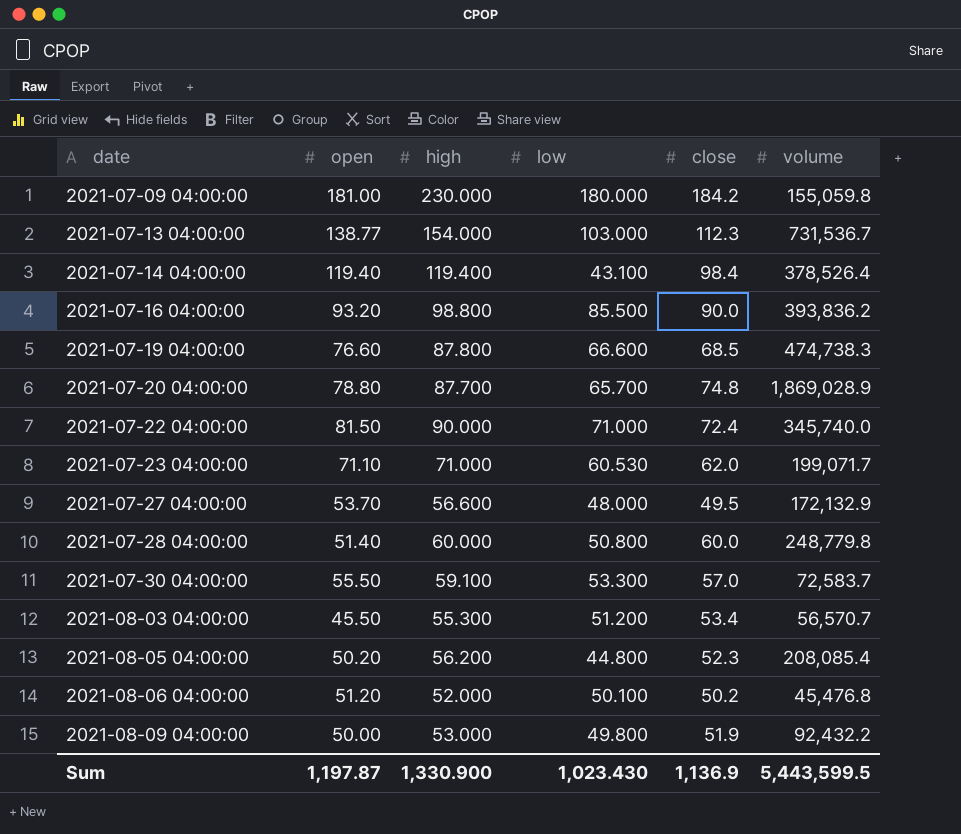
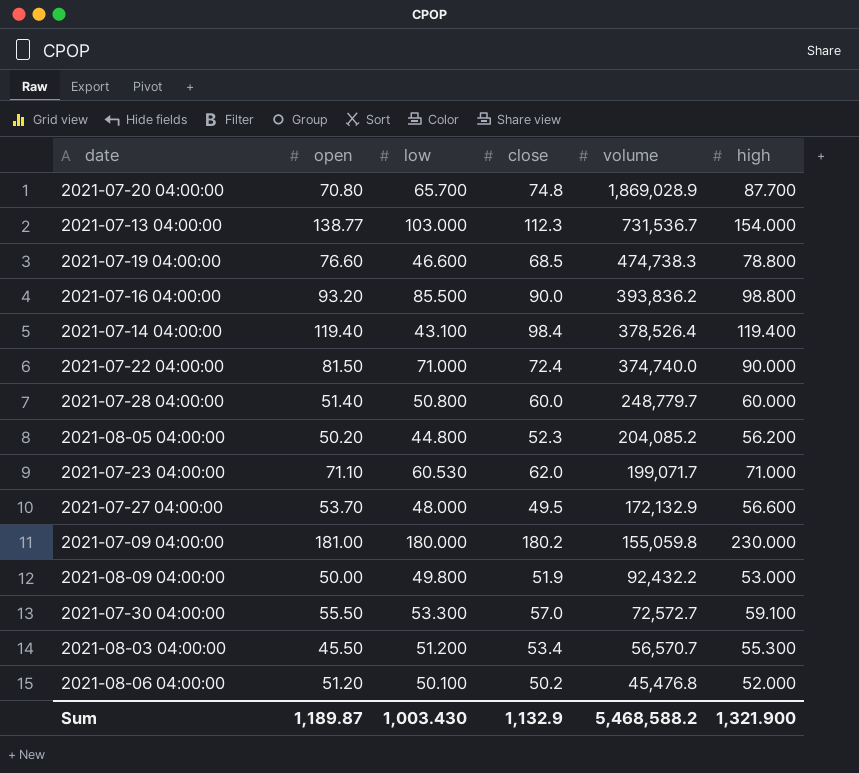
row order: date ascending -> volume descending
column high | position: 3 -> 6
2021-07-20 04:00:00 | open: 78.80 -> 70.80
2021-07-19 04:00:00 | low: 66.600 -> 46.600
2021-07-19 04:00:00 | high: 87.800 -> 78.800
2021-07-22 04:00:00 | volume: 345,740.0 -> 374,740.0
2021-07-28 04:00:00 | volume: 248,779.8 -> 248,779.7
2021-08-05 04:00:00 | volume: 208,085.4 -> 204,085.2
2021-07-09 04:00:00 | close: 184.2 -> 180.2
2021-07-30 04:00:00 | volume: 72,583.7 -> 72,572.7
Sum | open: 1,197.87 -> 1,189.87
Sum | low: 1,023.430 -> 1,003.430
Sum | close: 1,136.9 -> 1,132.9
Sum | volume: 5,443,599.5 -> 5,468,588.2
Sum | high: 1,330.900 -> 1,321.900

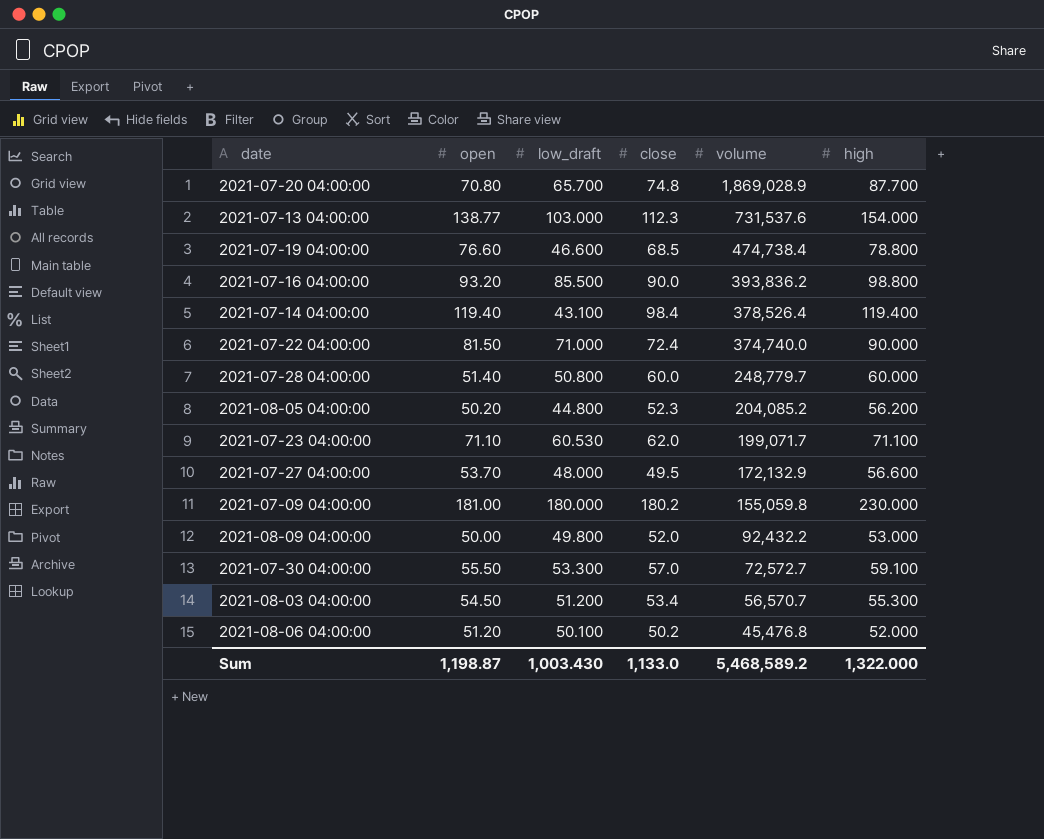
column name: low -> low_draft
2021-07-13 04:00:00 | volume: 731,536.7 -> 731,537.6
2021-07-19 04:00:00 | volume: 474,738.3 -> 474,738.4
2021-07-23 04:00:00 | high: 71.000 -> 71.100
2021-08-09 04:00:00 | close: 51.9 -> 52.0
2021-08-03 04:00:00 | open: 45.50 -> 54.50
Sum | open: 1,189.87 -> 1,198.87
Sum | close: 1,132.9 -> 1,133.0
Sum | volume: 5,468,588.2 -> 5,468,589.2
Sum | high: 1,321.900 -> 1,322.000

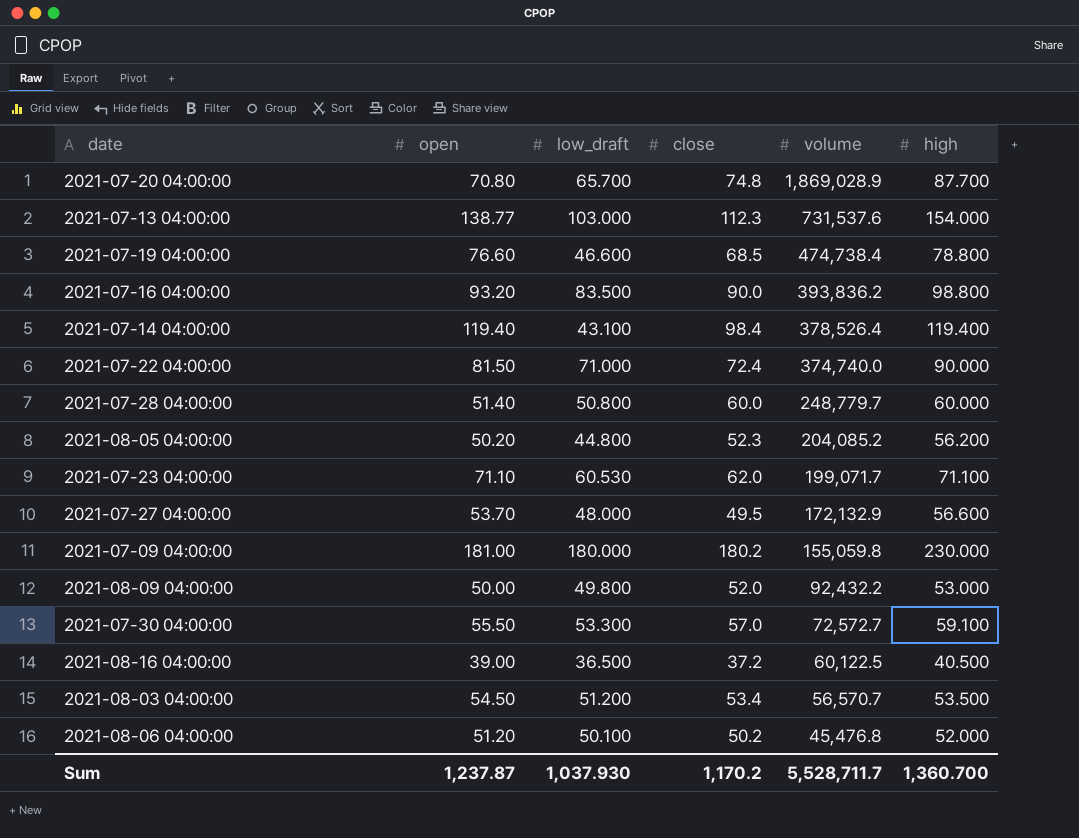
2021-07-16 04:00:00 | low_draft: 85.500 -> 83.500
row 2021-08-16 04:00:00: none -> 39.00 | 36.500 | 37.2 | 60,122.5 | 40.500
2021-08-03 04:00:00 | high: 55.300 -> 53.500
Sum | open: 1,198.87 -> 1,237.87
Sum | low_draft: 1,003.430 -> 1,037.930
Sum | close: 1,133.0 -> 1,170.2
Sum | volume: 5,468,589.2 -> 5,528,711.7
Sum | high: 1,322.000 -> 1,360.700

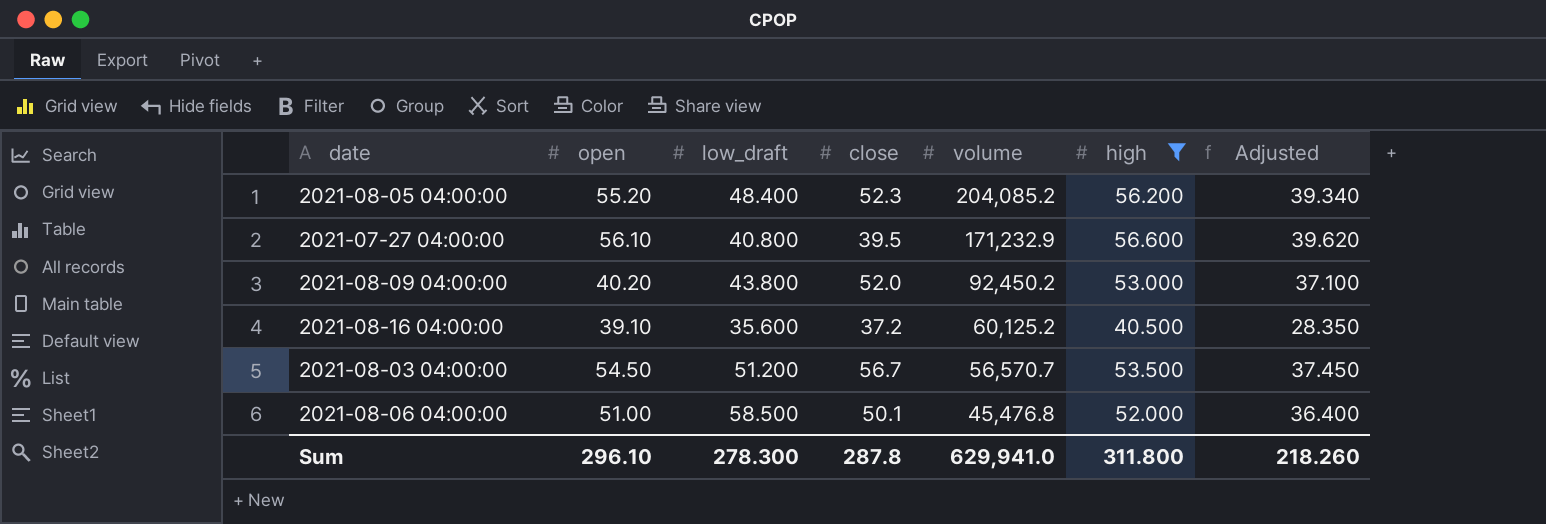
filter: none -> high <= 56.600
column Adjusted | formula: none -> [high] * 0.7
2021-08-05 04:00:00 | open: 50.20 -> 55.20
2021-08-05 04:00:00 | low_draft: 44.800 -> 48.400
2021-07-27 04:00:00 | open: 53.70 -> 56.10
2021-07-27 04:00:00 | low_draft: 48.000 -> 40.800
2021-07-27 04:00:00 | close: 49.5 -> 39.5
2021-07-27 04:00:00 | volume: 172,132.9 -> 171,232.9
2021-08-09 04:00:00 | open: 50.00 -> 40.20
2021-08-09 04:00:00 | low_draft: 49.800 -> 43.800
2021-08-09 04:00:00 | volume: 92,432.2 -> 92,450.2
2021-08-16 04:00:00 | open: 39.00 -> 39.10
2021-08-16 04:00:00 | low_draft: 36.500 -> 35.600
2021-08-16 04:00:00 | volume: 60,122.5 -> 60,125.2
2021-08-03 04:00:00 | close: 53.4 -> 56.7
2021-08-06 04:00:00 | open: 51.20 -> 51.00
2021-08-06 04:00:00 | low_draft: 50.100 -> 58.500
2021-08-06 04:00:00 | close: 50.2 -> 50.1
Sum | open: 1,237.87 -> 296.10
Sum | low_draft: 1,037.930 -> 278.300
Sum | close: 1,170.2 -> 287.8
Sum | volume: 5,528,711.7 -> 629,941.0
Sum | high: 1,360.700 -> 311.800

